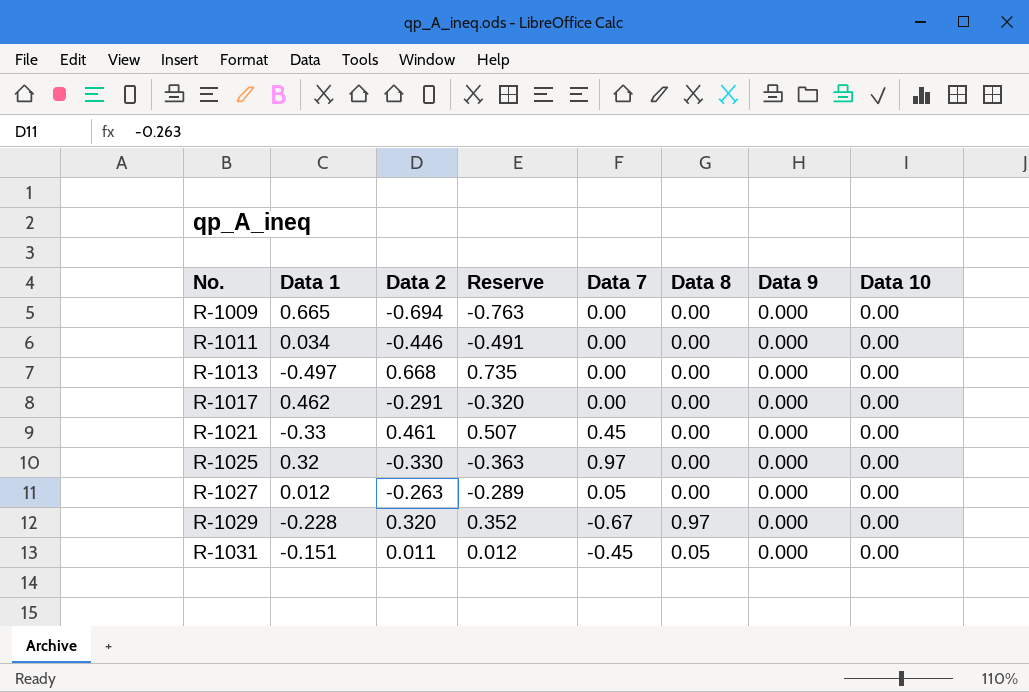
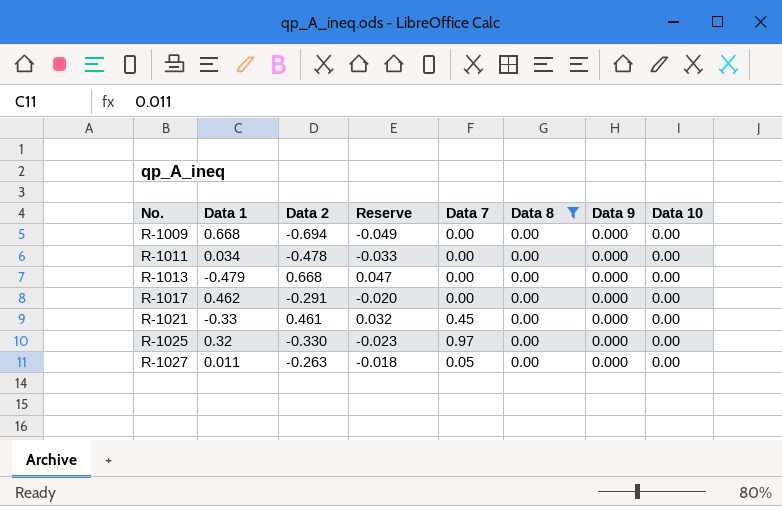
filter: none -> Data 8 = 0.00
column Reserve | formula: [Data 2] * 1.1 -> [Data 2] * 0.07
R-1009 | Data 1: 0.665 -> 0.668
R-1011 | Data 2: -0.446 -> -0.478
R-1013 | Data 1: -0.497 -> -0.479
R-1027 | Data 1: 0.012 -> 0.011

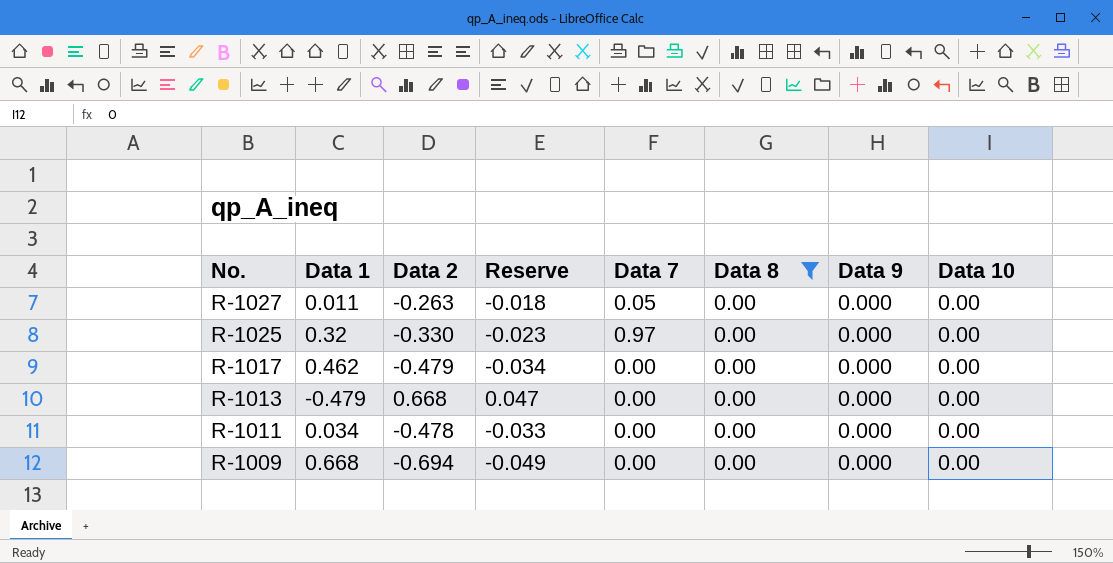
row order: No. ascending -> No. descending
row R-1021: -0.33 | 0.461 | 0.032 | 0.45 | 0.00 | 0.000 | 0.00 -> none
R-1017 | Data 2: -0.291 -> -0.479
R-1017 | Reserve: -0.020 -> -0.034

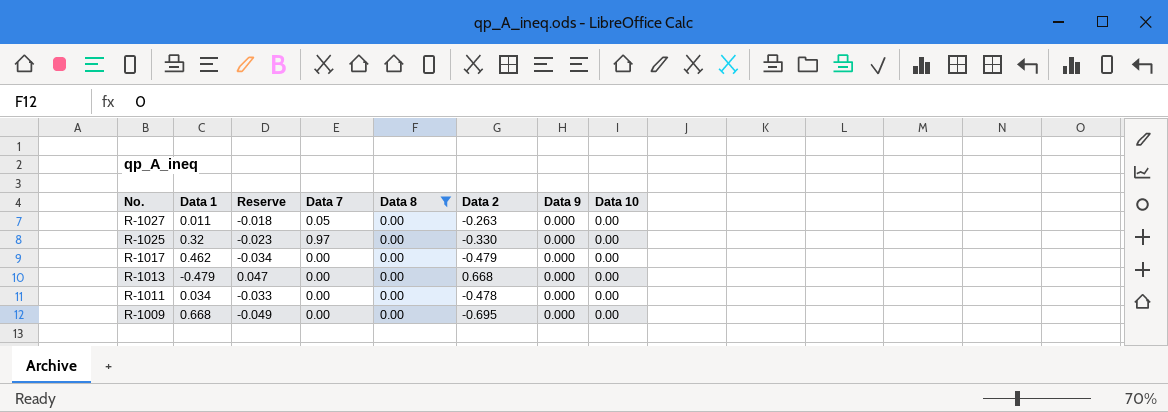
column Data 2 | position: 3 -> 6
R-1009 | Data 2: -0.694 -> -0.695

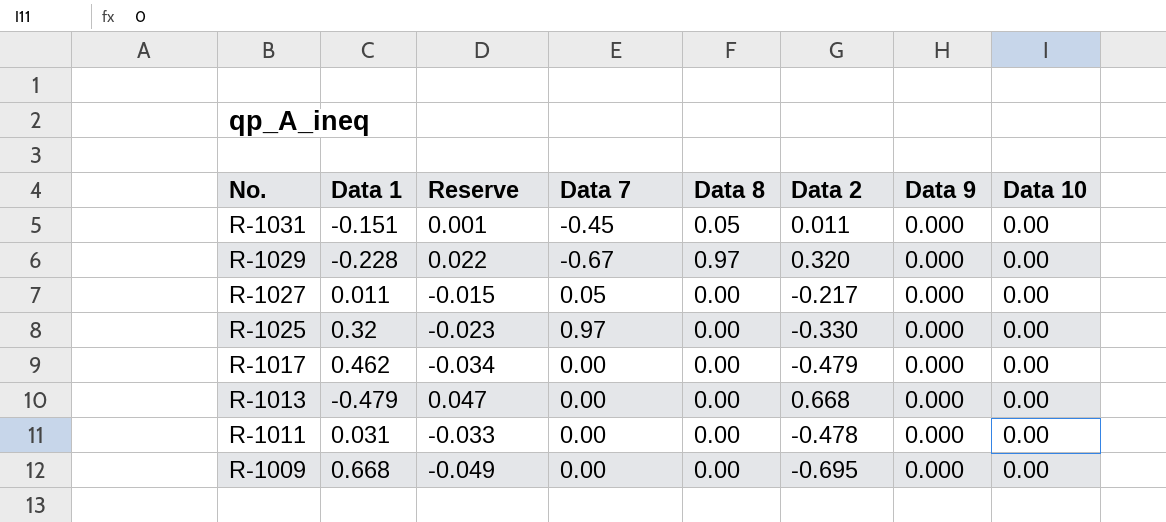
filter: Data 8 = 0.00 -> none
R-1027 | Reserve: -0.018 -> -0.015
R-1027 | Data 2: -0.263 -> -0.217
R-1011 | Data 1: 0.034 -> 0.031

